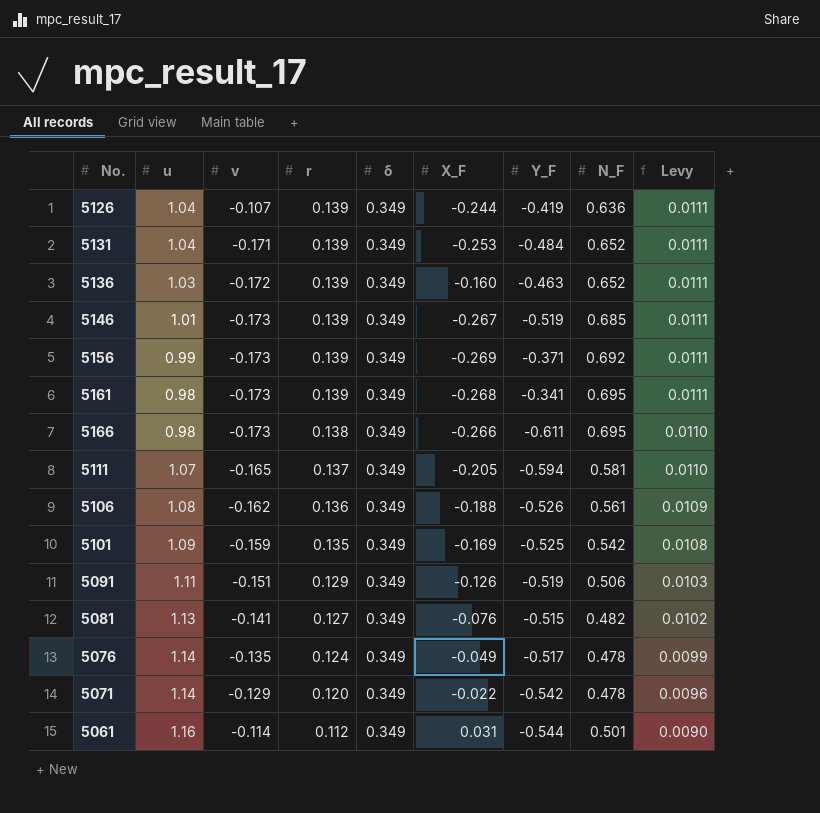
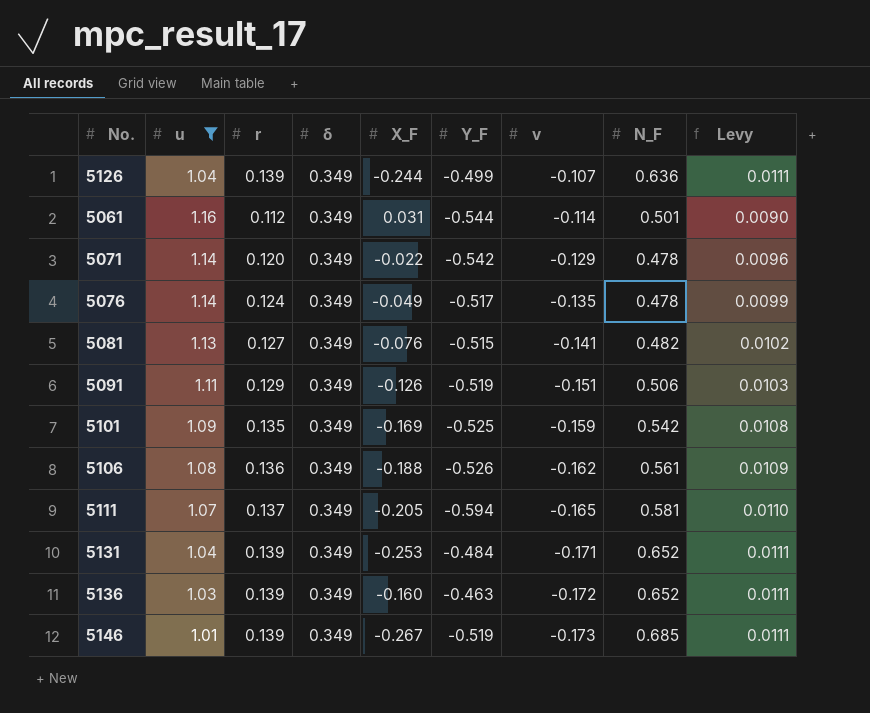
filter: none -> u >= 1.01
row order: r descending -> v descending
column v | position: 3 -> 7
5126 | Y_F: -0.419 -> -0.499

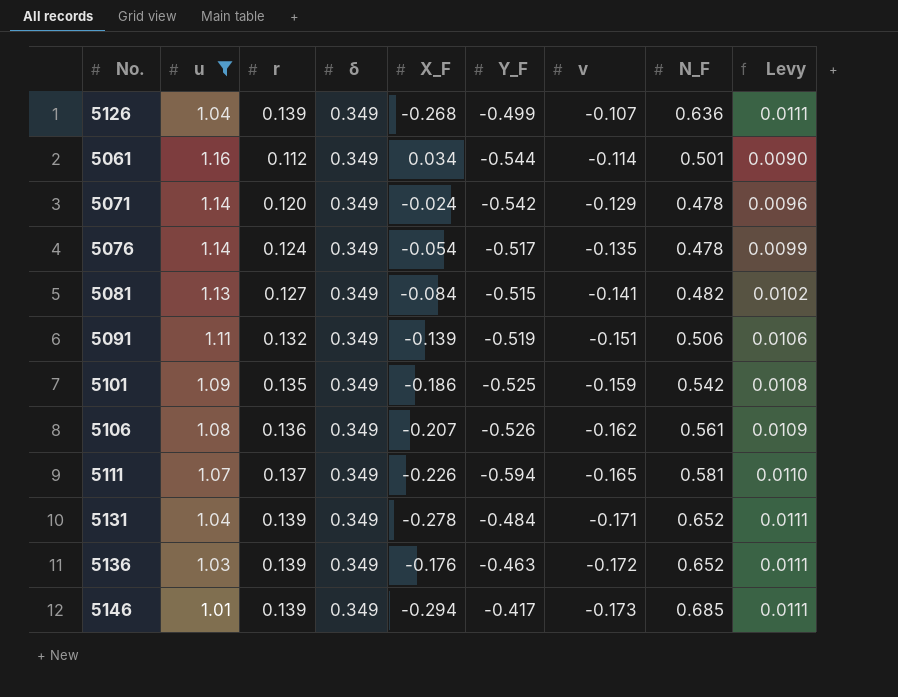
5126 | X_F: -0.244 -> -0.268
5061 | X_F: 0.031 -> 0.034
5071 | X_F: -0.022 -> -0.024
5076 | X_F: -0.049 -> -0.054
5081 | X_F: -0.076 -> -0.084
5091 | r: 0.129 -> 0.132
5091 | X_F: -0.126 -> -0.139
5091 | Levy: 0.0103 -> 0.0106
5101 | X_F: -0.169 -> -0.186
5106 | X_F: -0.188 -> -0.207
5111 | X_F: -0.205 -> -0.226
5131 | X_F: -0.253 -> -0.278
5136 | X_F: -0.160 -> -0.176
5146 | X_F: -0.267 -> -0.294
5146 | Y_F: -0.519 -> -0.417

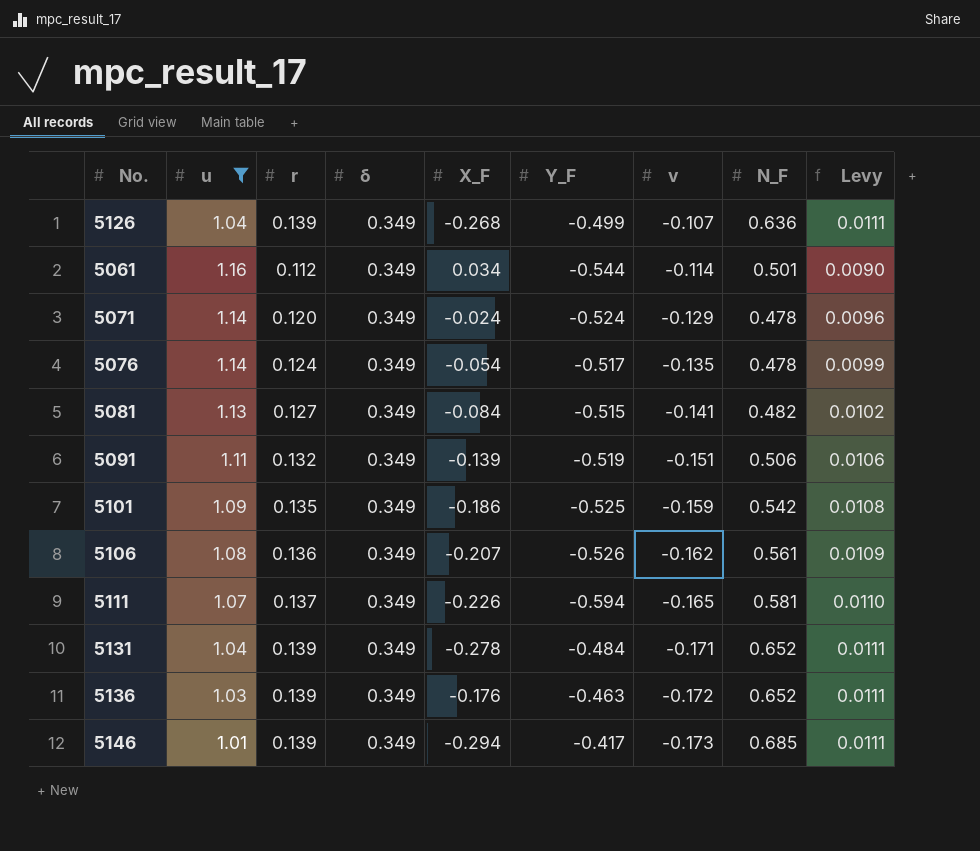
5071 | Y_F: -0.542 -> -0.524

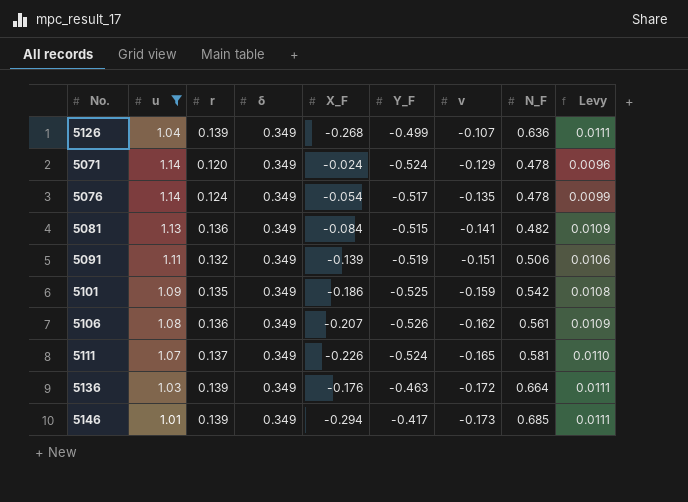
row 5061: 1.16 | 0.112 | 0.349 | 0.034 | -0.544 | -0.114 | 0.501 | 0.0090 -> none
row 5131: 1.04 | 0.139 | 0.349 | -0.278 | -0.484 | -0.171 | 0.652 | 0.0111 -> none
5081 | r: 0.127 -> 0.136
5081 | Levy: 0.0102 -> 0.0109
5111 | Y_F: -0.594 -> -0.524
5136 | N_F: 0.652 -> 0.664

